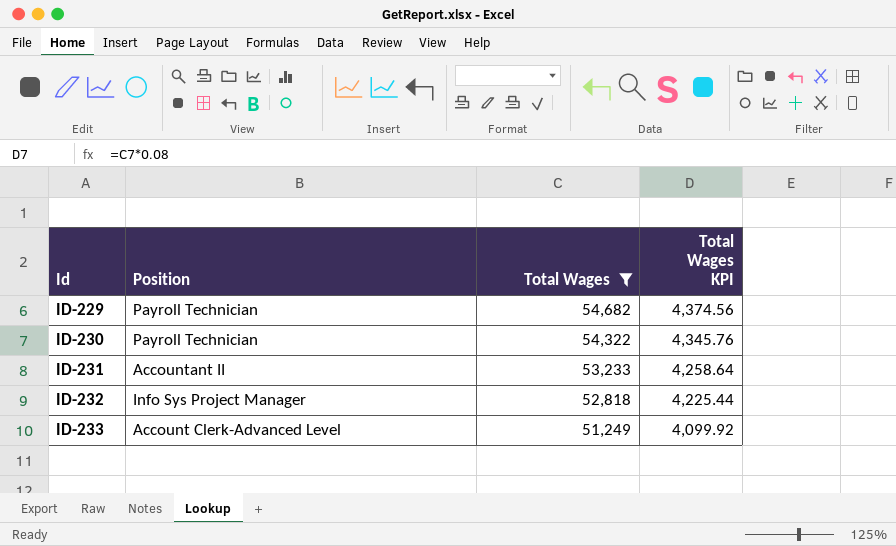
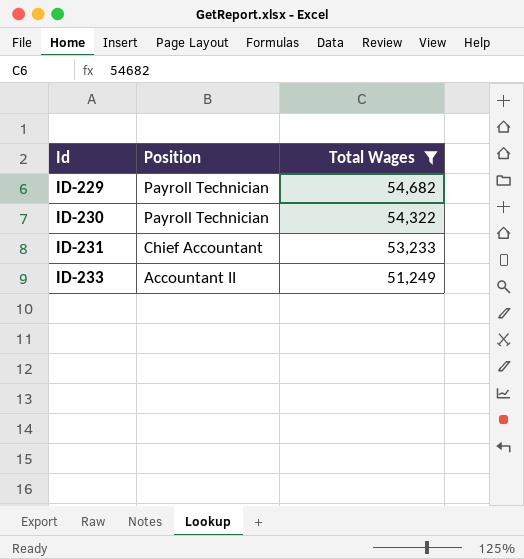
column Total Wages KPI | formula: [Total Wages] * 0.08 -> none
row ID-232: Info Sys Project Manager | 52,818 | 4,225.44 -> none
ID-231 | Position: Accountant II -> Chief Accountant
ID-233 | Position: Account Clerk-Advanced Level -> Accountant II

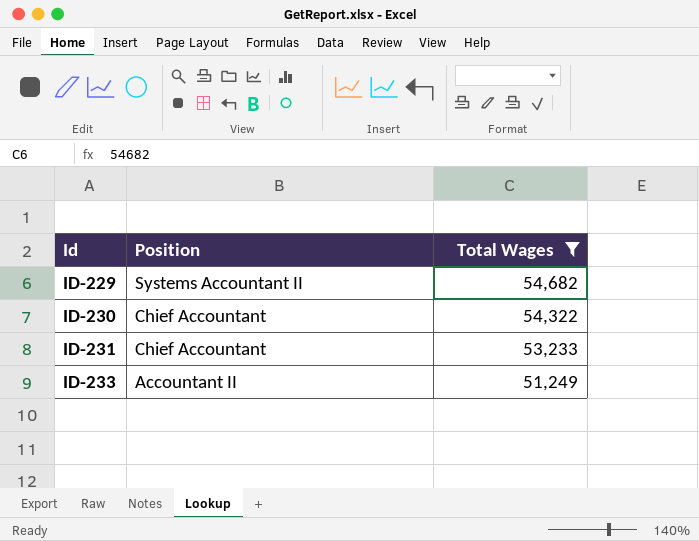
ID-229 | Position: Payroll Technician -> Systems Accountant II
ID-230 | Position: Payroll Technician -> Chief Accountant

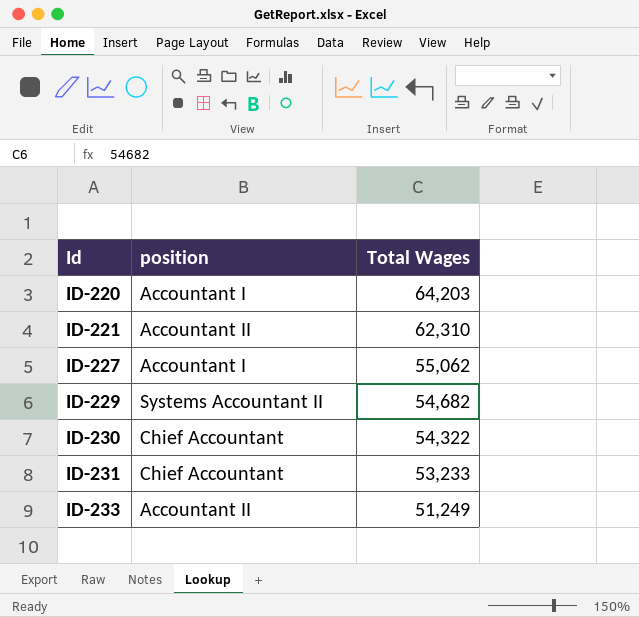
filter: Total Wages <= 54,682 -> none
column name: Position -> position

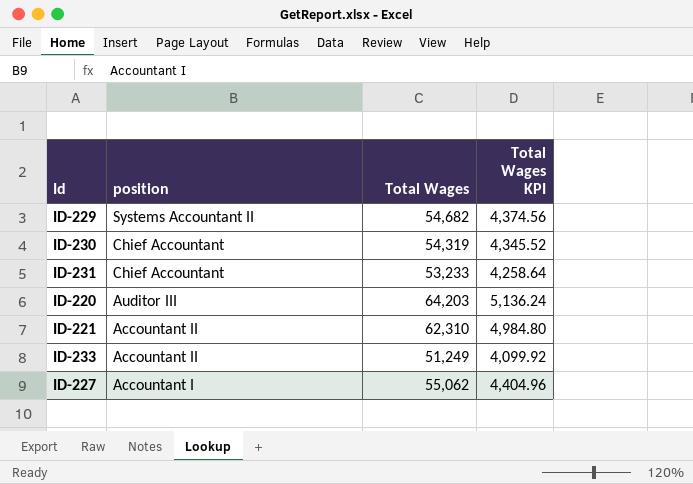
row order: Id ascending -> position descending
column Total Wages KPI | formula: none -> [Total Wages] * 0.08
ID-230 | Total Wages: 54,322 -> 54,319
ID-220 | position: Accountant I -> Auditor III

